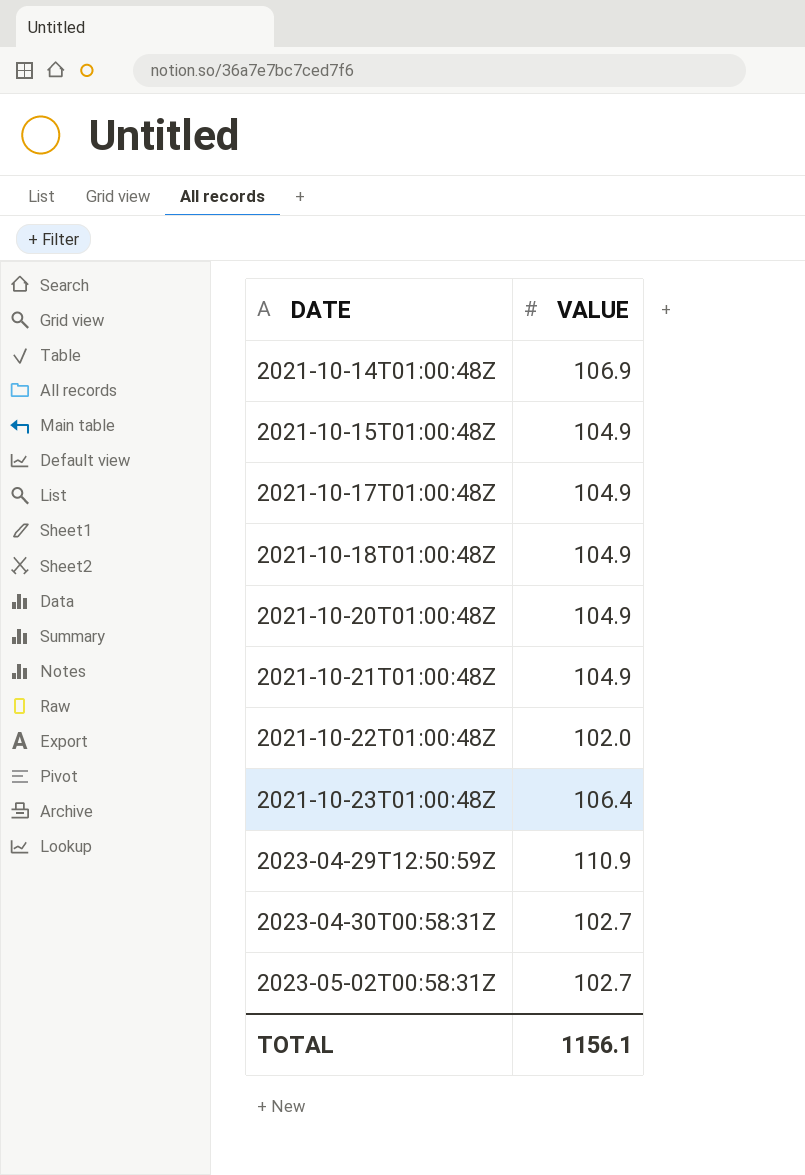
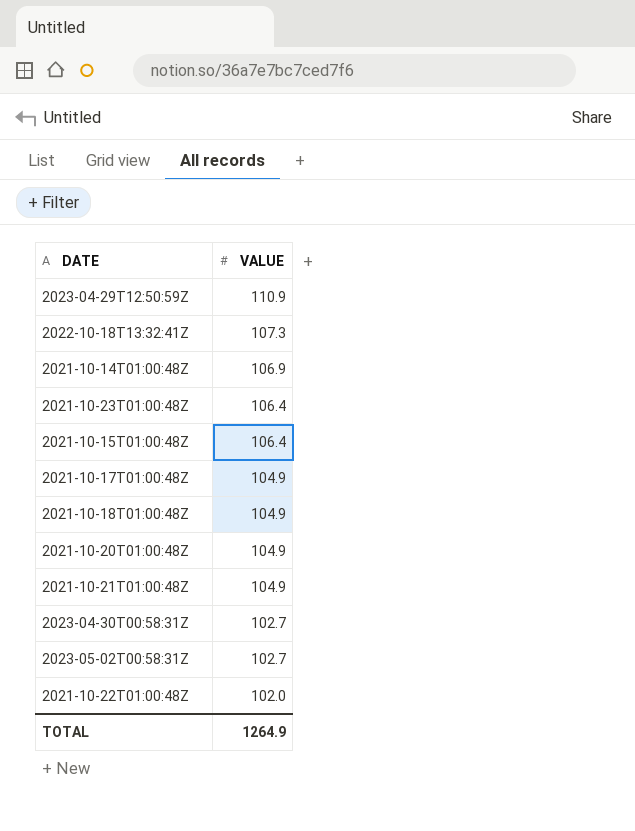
row order: DATE ascending -> VALUE descending
row 2022-10-18T13:32:41Z: none -> 107.3
2021-10-15T01:00:48Z | VALUE: 104.9 -> 106.4
TOTAL | VALUE: 1156.1 -> 1264.9

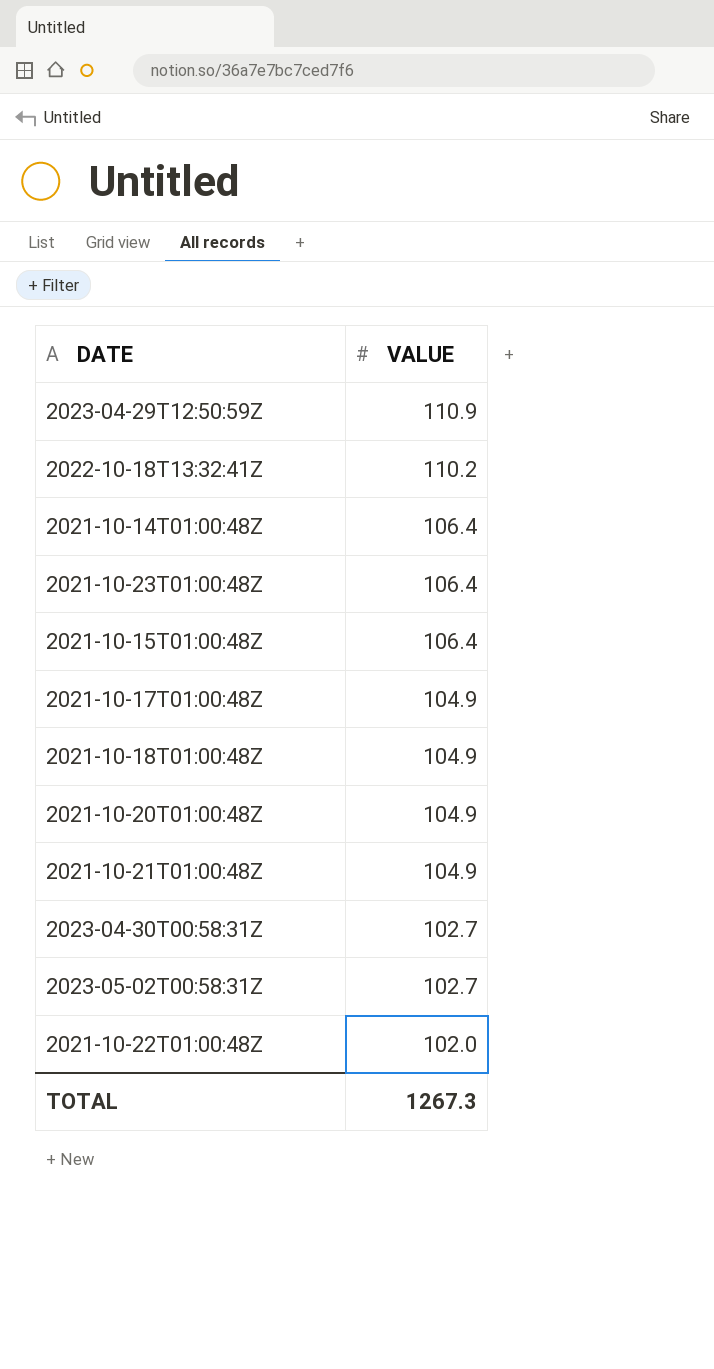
2022-10-18T13:32:41Z | VALUE: 107.3 -> 110.2
2021-10-14T01:00:48Z | VALUE: 106.9 -> 106.4
TOTAL | VALUE: 1264.9 -> 1267.3

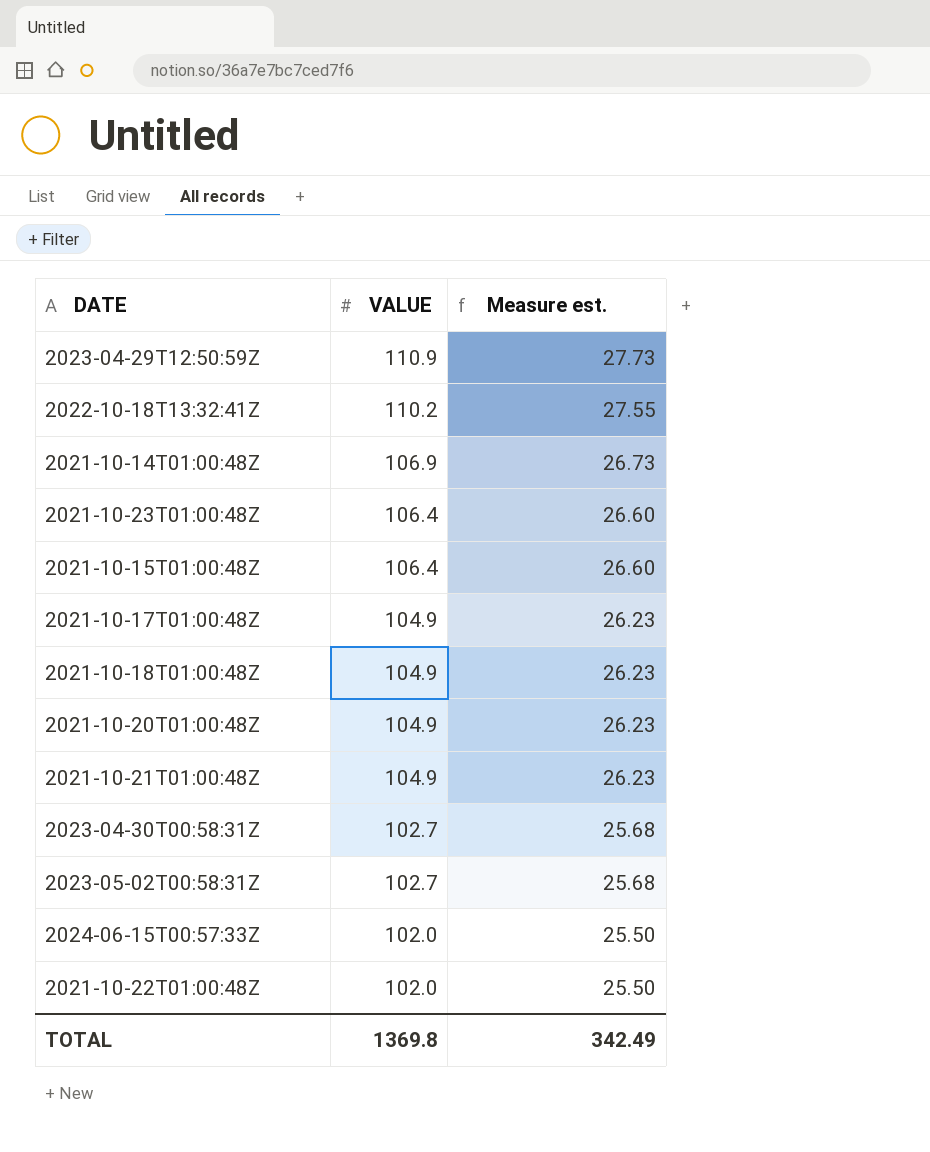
column Measure est. | formula: none -> [VALUE] * 0.25
2021-10-14T01:00:48Z | VALUE: 106.4 -> 106.9
row 2024-06-15T00:57:33Z: none -> 102.0 | 25.50
TOTAL | VALUE: 1267.3 -> 1369.8

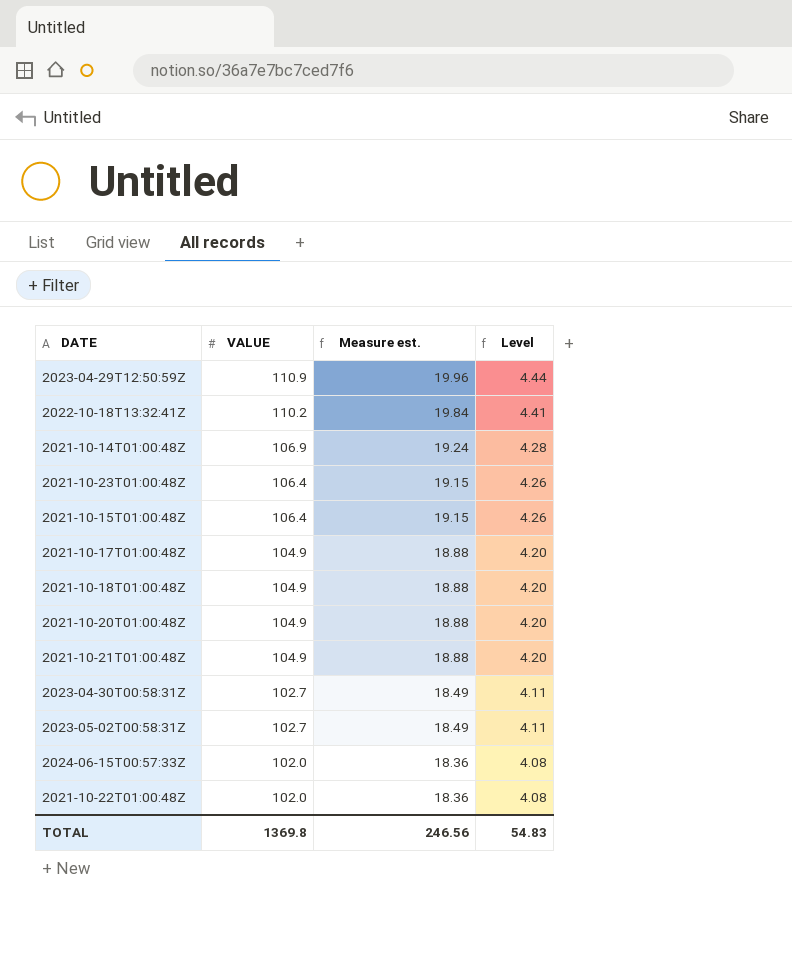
column Measure est. | formula: [VALUE] * 0.25 -> [VALUE] * 0.18
column Level | formula: none -> [VALUE] * 0.04
TOTAL | Measure est.: 342.49 -> 246.56

